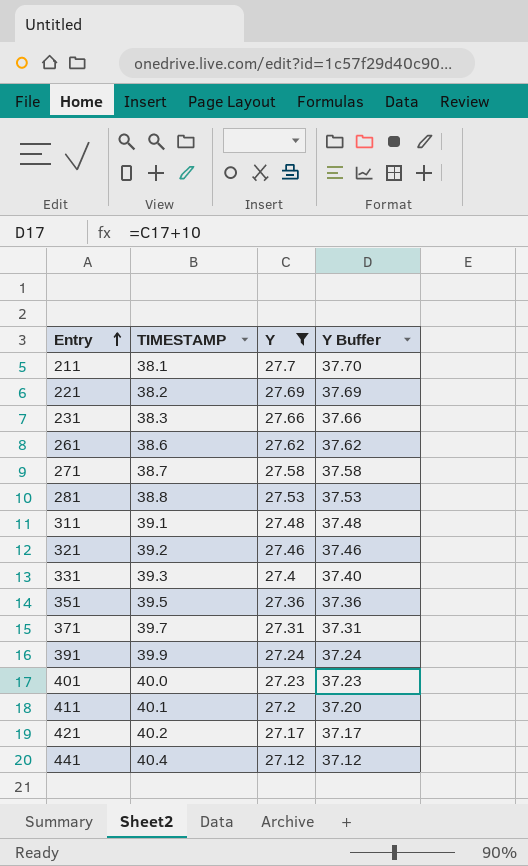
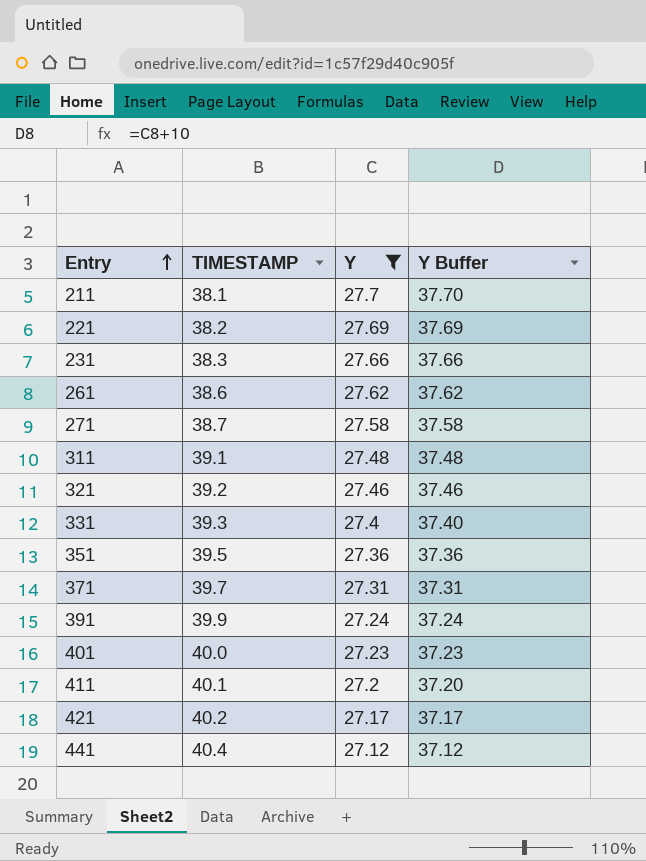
row 281: 38.8 | 27.53 | 37.53 -> none

